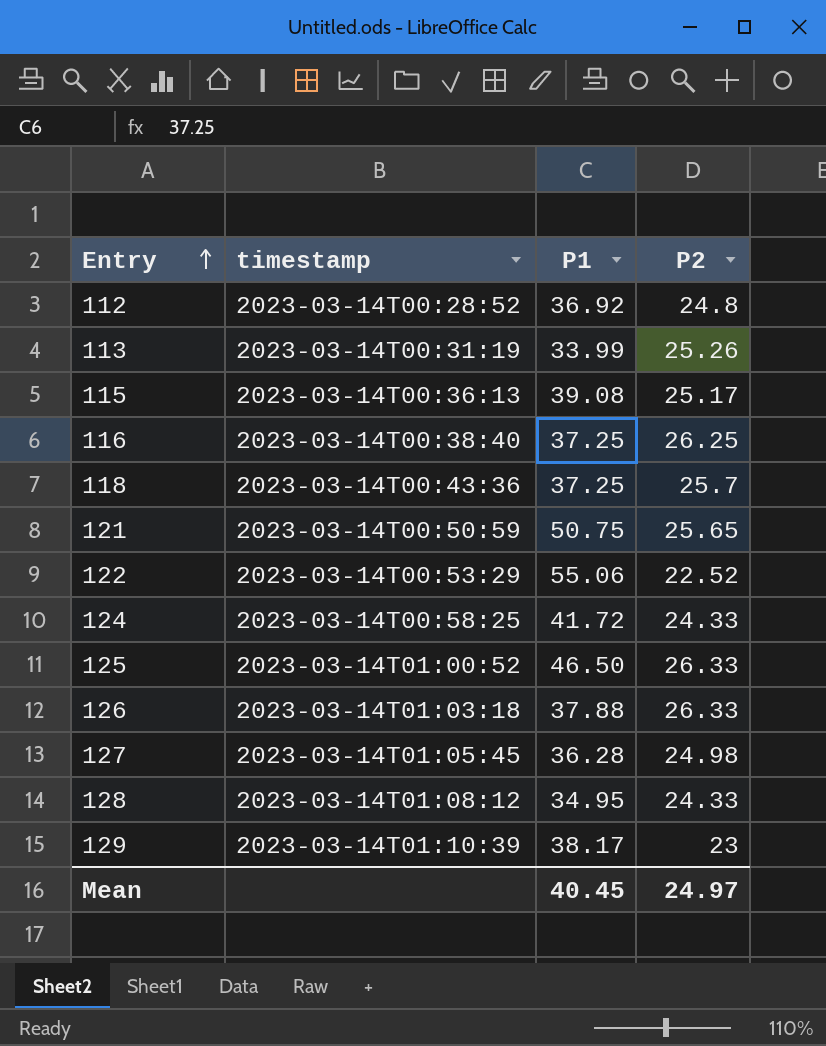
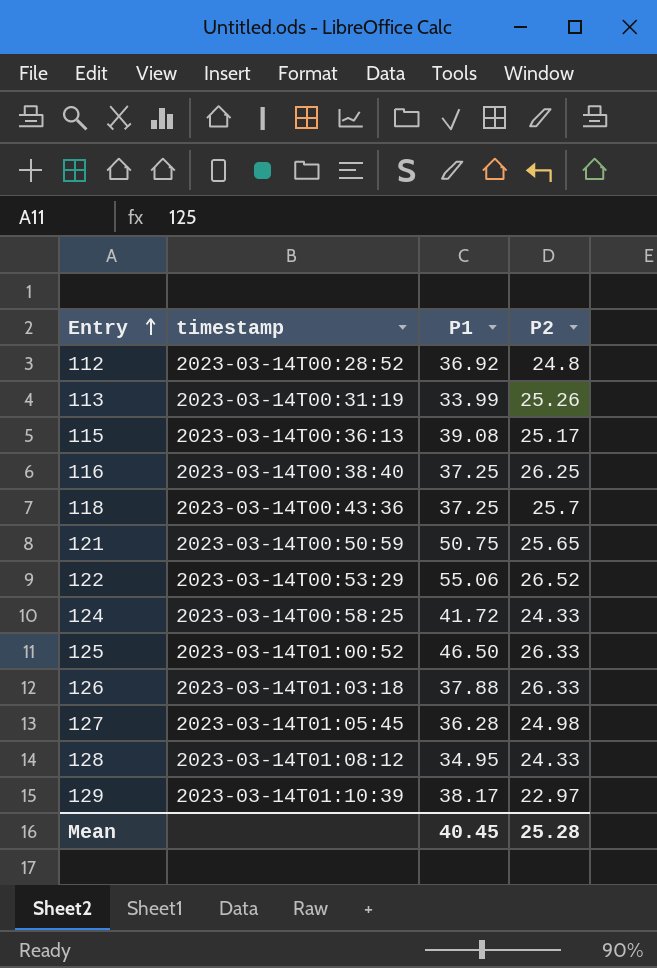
122 | P2: 22.52 -> 26.52
129 | P2: 23 -> 22.97
Mean | P2: 24.97 -> 25.28

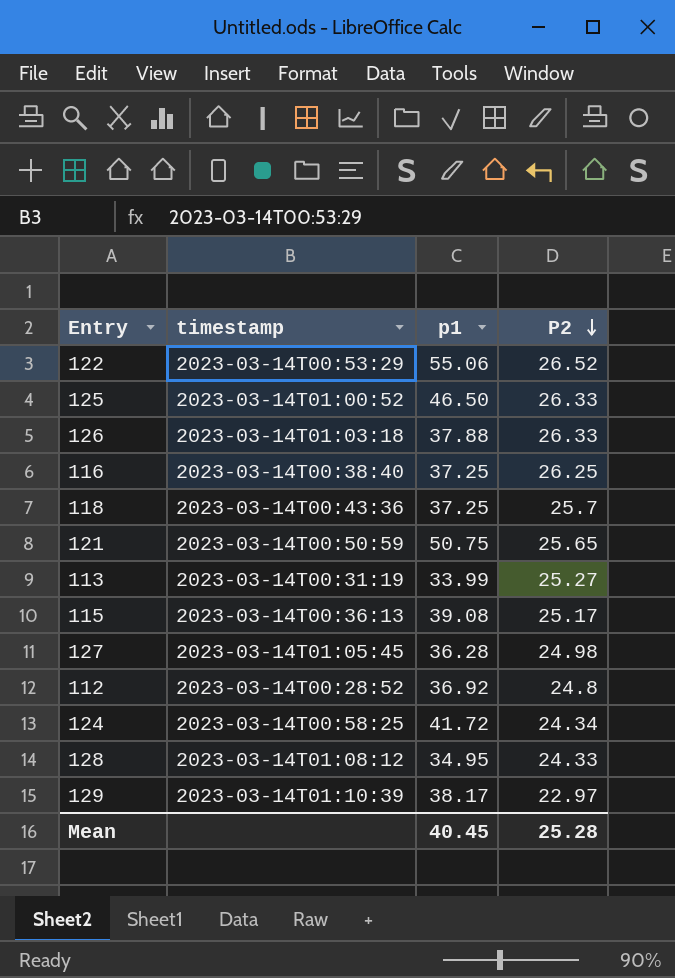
row order: Entry ascending -> P2 descending
column name: P1 -> p1
113 | P2: 25.26 -> 25.27
124 | P2: 24.33 -> 24.34

